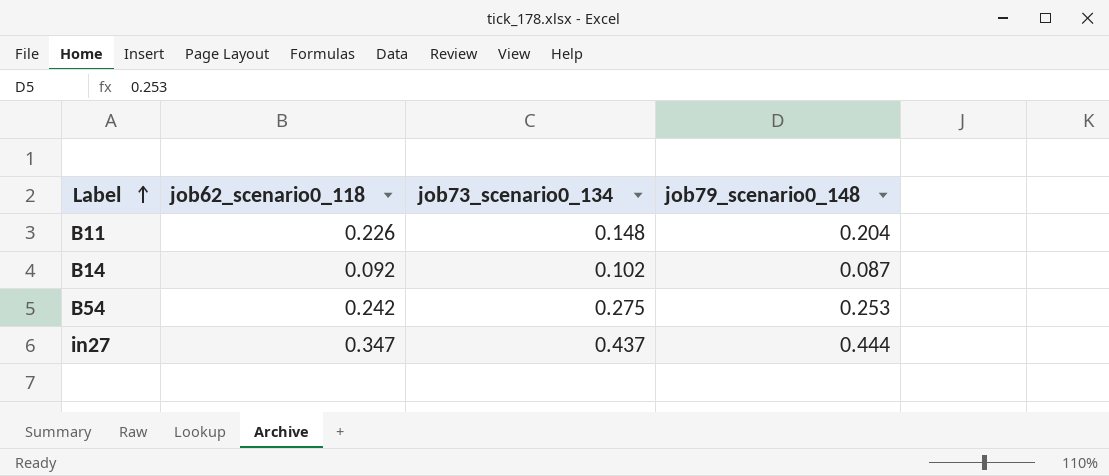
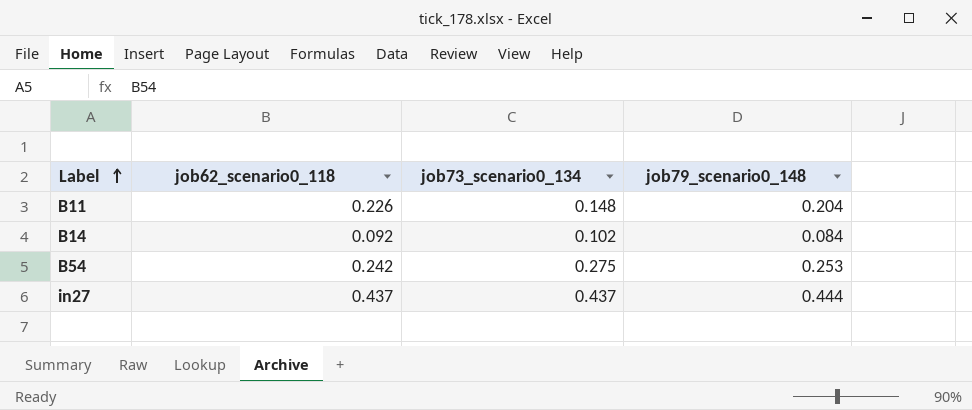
B14 | job79_scenario0_148: 0.087 -> 0.084
in27 | job62_scenario0_118: 0.347 -> 0.437

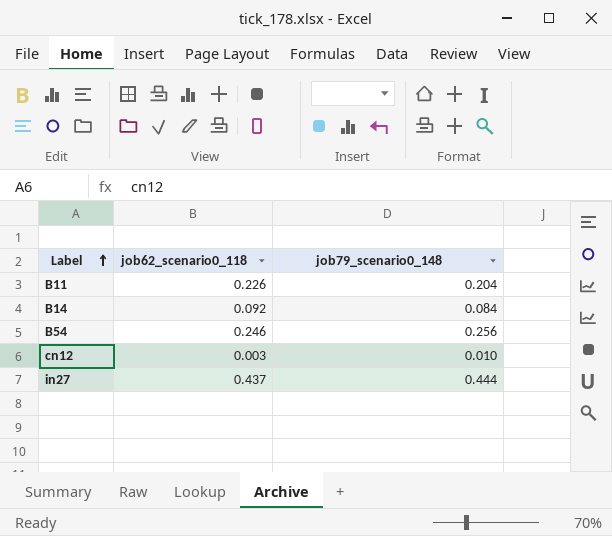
column job73_scenario0_134 | position: 3 -> none
B54 | job62_scenario0_118: 0.242 -> 0.246
B54 | job79_scenario0_148: 0.253 -> 0.256
row cn12: none -> 0.003 | 0.010

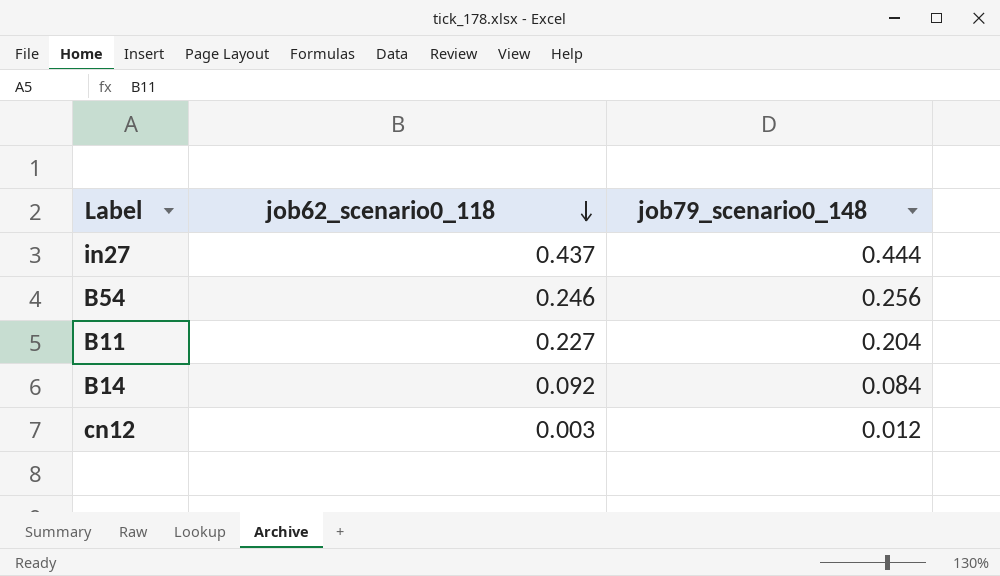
row order: Label ascending -> job62_scenario0_118 descending
B11 | job62_scenario0_118: 0.226 -> 0.227
cn12 | job79_scenario0_148: 0.010 -> 0.012

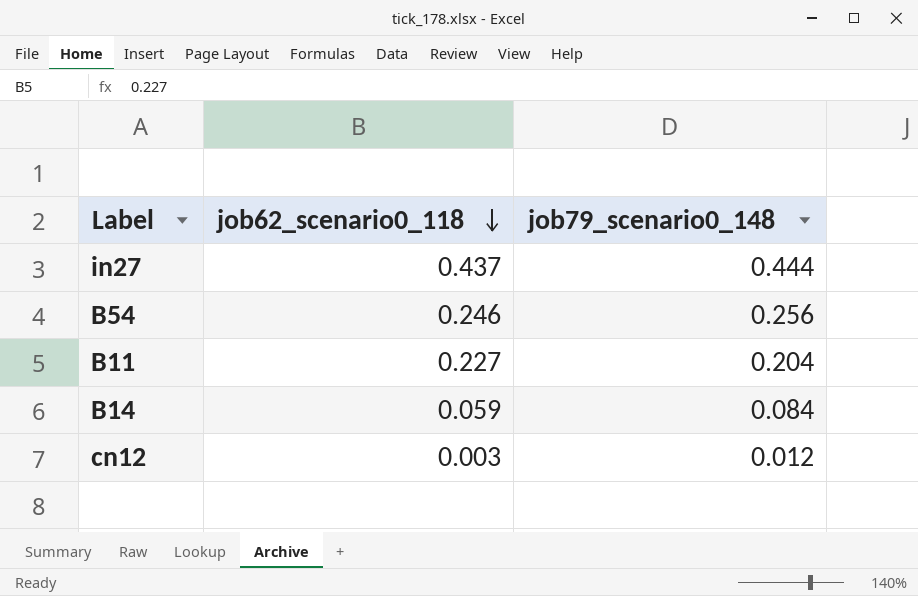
B14 | job62_scenario0_118: 0.092 -> 0.059

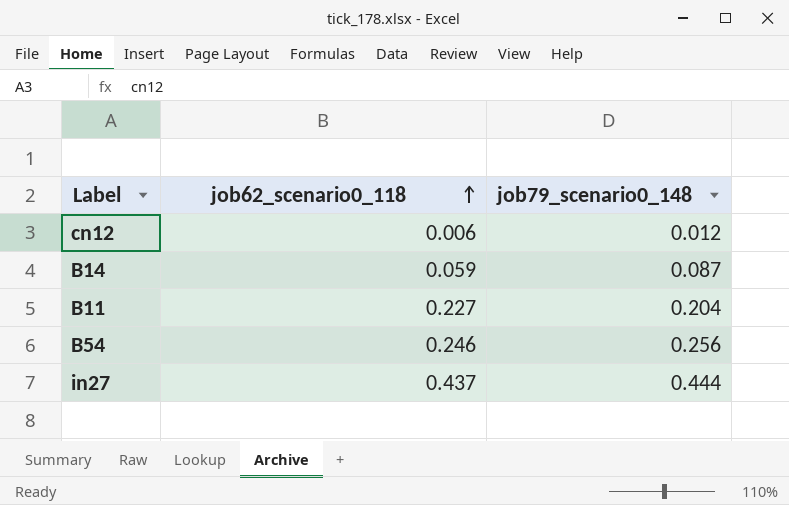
row order: job62_scenario0_118 descending -> job62_scenario0_118 ascending
cn12 | job62_scenario0_118: 0.003 -> 0.006
B14 | job79_scenario0_148: 0.084 -> 0.087

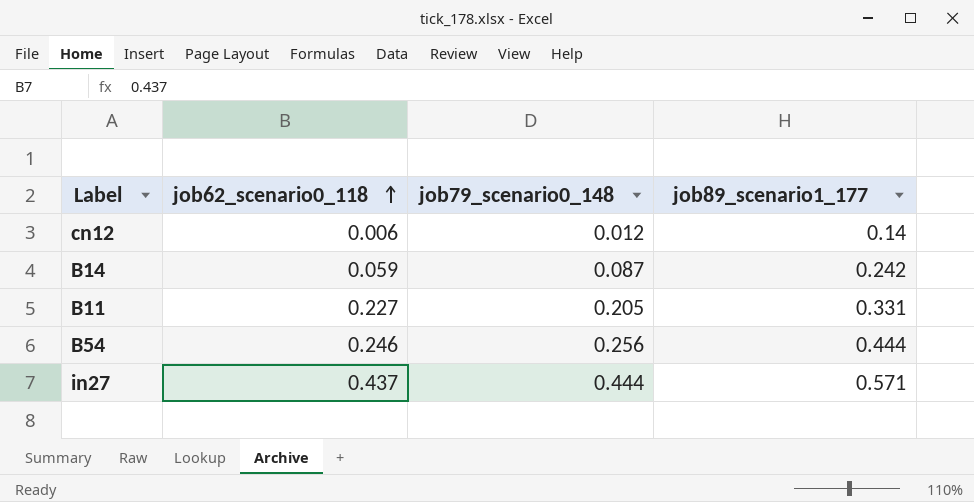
column job89_scenario1_177 | position: none -> 4
B11 | job79_scenario0_148: 0.204 -> 0.205

